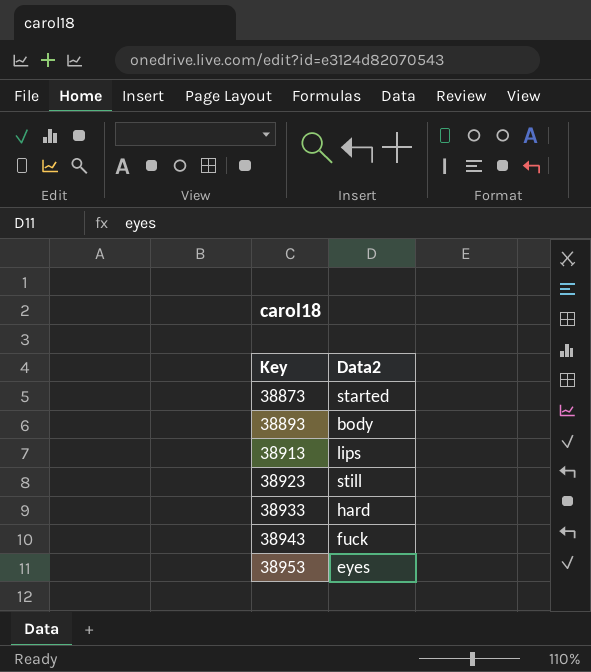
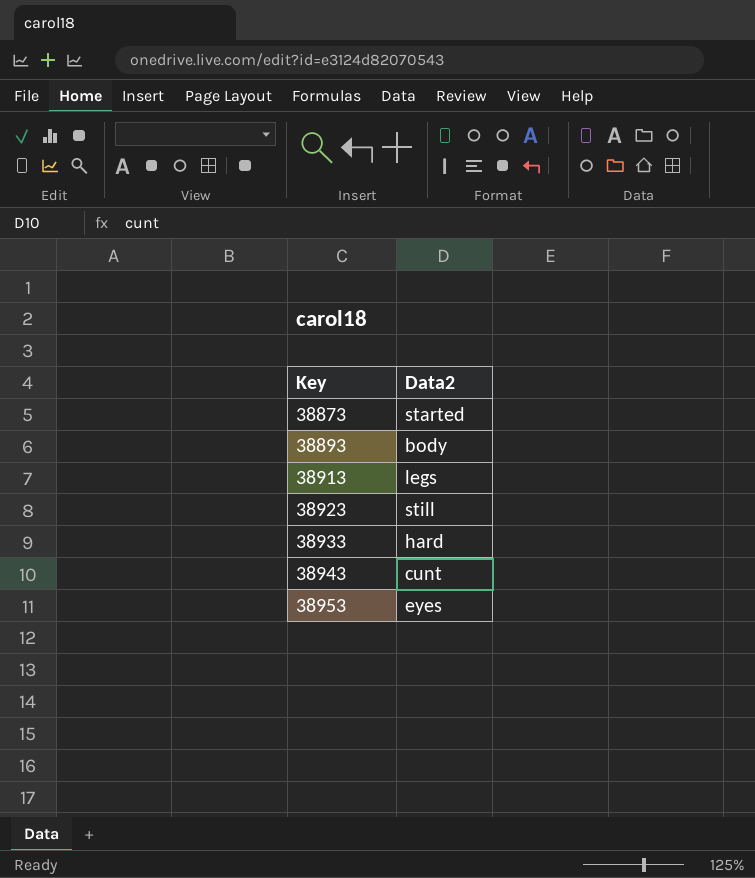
38913 | Data2: lips -> legs
38943 | Data2: fuck -> cunt

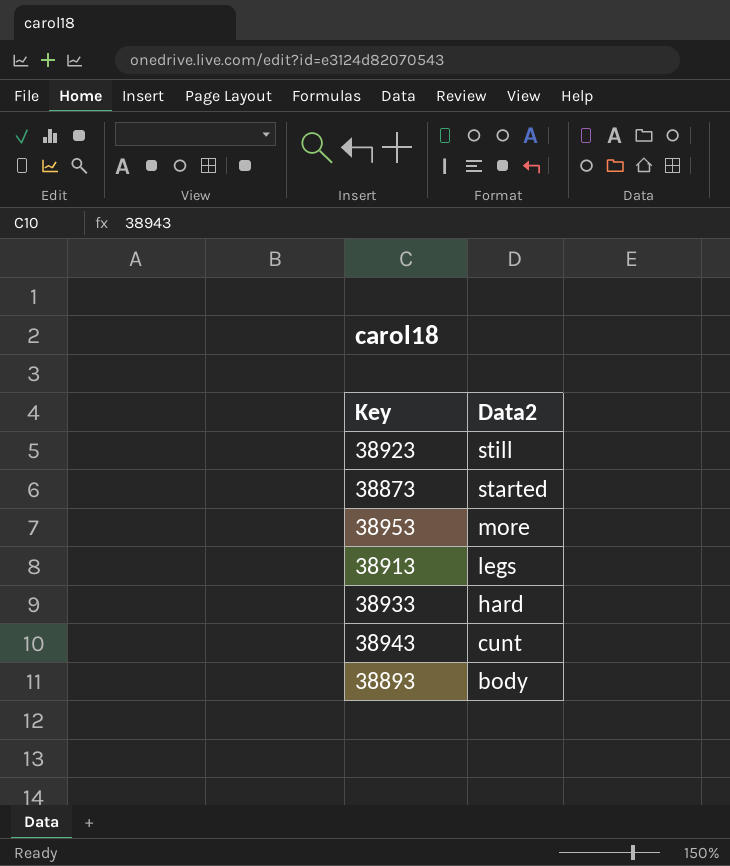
row order: Key ascending -> Data2 descending
38953 | Data2: eyes -> more

